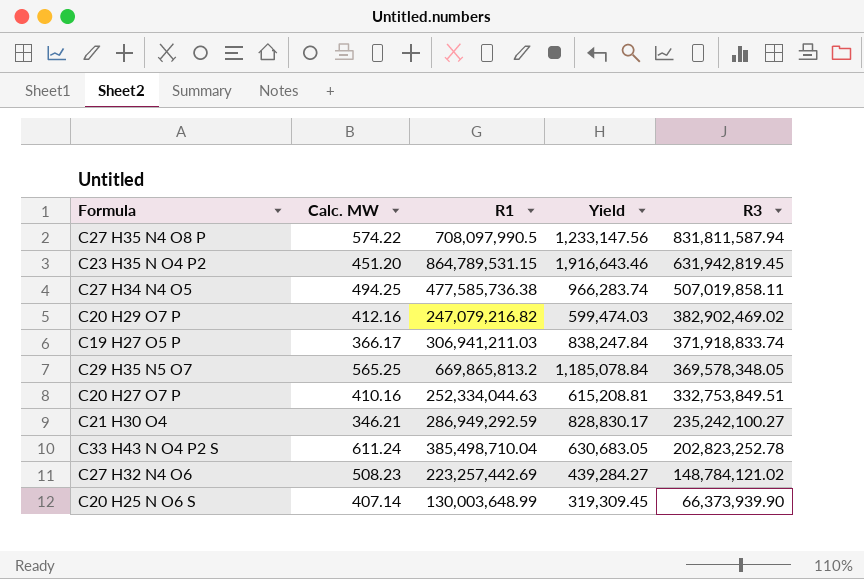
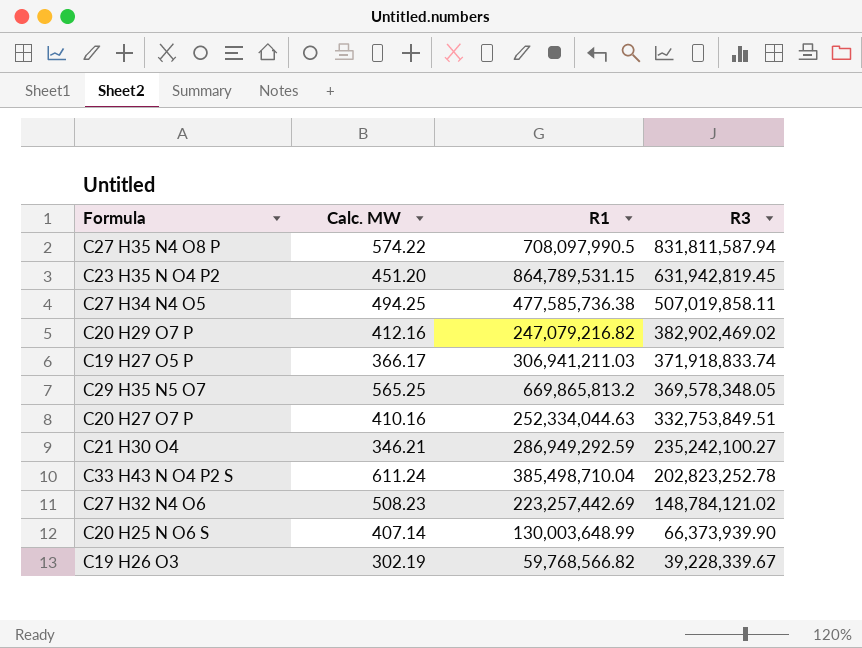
column Yield | formula: [R1] / [Calc. MW] -> none
row C19 H26 O3: none -> 302.19 | 59,768,566.82 | 39,228,339.67

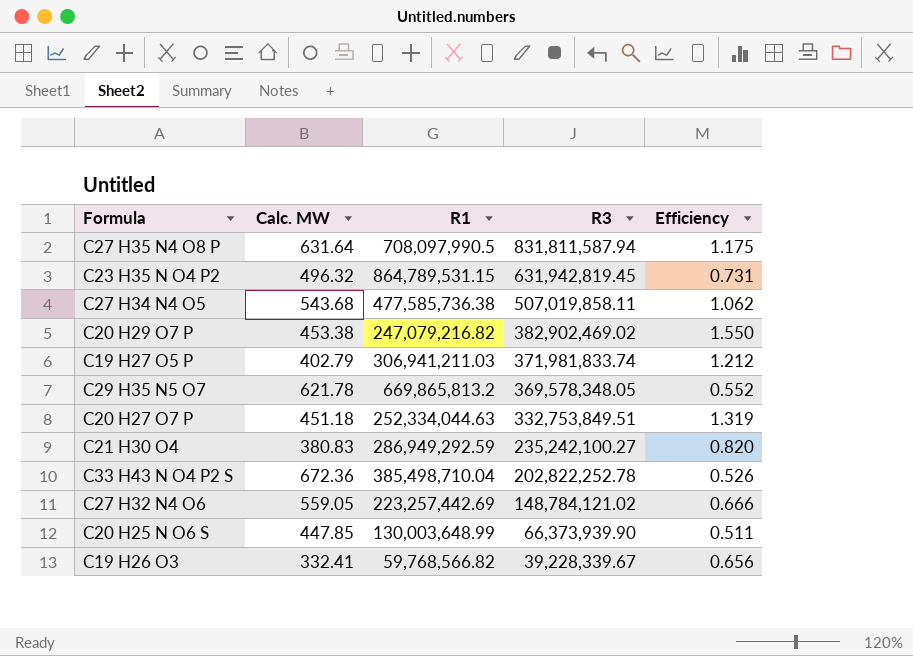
column Efficiency | formula: none -> [R3] / [R1]
C27 H35 N4 O8 P | Calc. MW: 574.22 -> 631.64
C23 H35 N O4 P2 | Calc. MW: 451.20 -> 496.32
C27 H34 N4 O5 | Calc. MW: 494.25 -> 543.68
C20 H29 O7 P | Calc. MW: 412.16 -> 453.38
C19 H27 O5 P | Calc. MW: 366.17 -> 402.79
C19 H27 O5 P | R3: 371,918,833.74 -> 371,981,833.74
C29 H35 N5 O7 | Calc. MW: 565.25 -> 621.78
C20 H27 O7 P | Calc. MW: 410.16 -> 451.18
C21 H30 O4 | Calc. MW: 346.21 -> 380.83
C33 H43 N O4 P2 S | Calc. MW: 611.24 -> 672.36
C33 H43 N O4 P2 S | R3: 202,823,252.78 -> 202,822,252.78
C27 H32 N4 O6 | Calc. MW: 508.23 -> 559.05
C20 H25 N O6 S | Calc. MW: 407.14 -> 447.85
C19 H26 O3 | Calc. MW: 302.19 -> 332.41

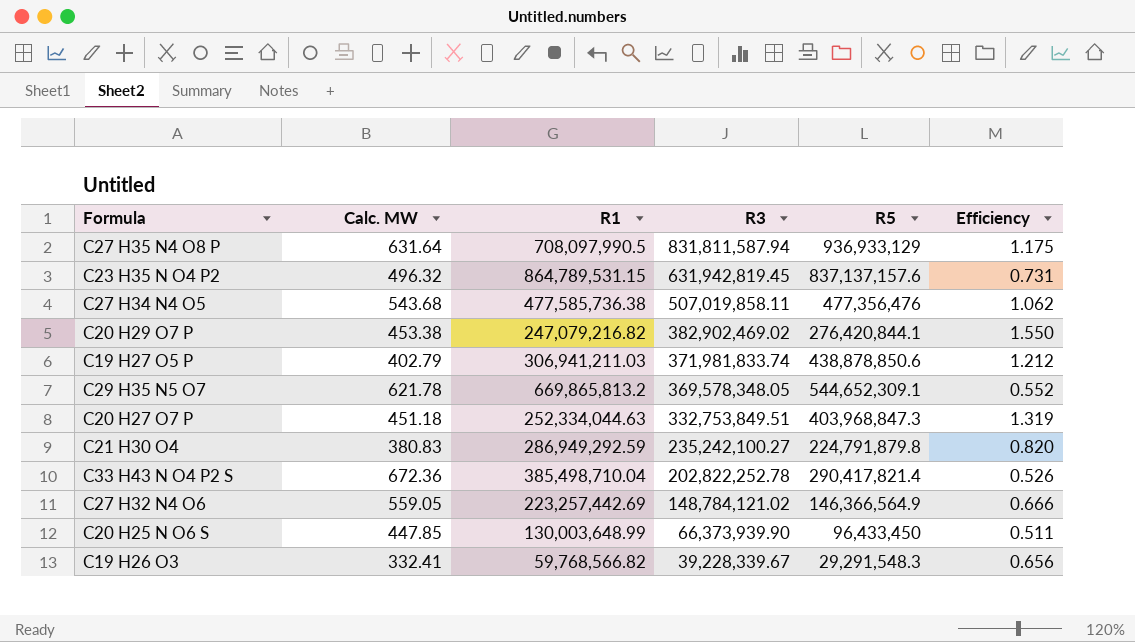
column R5 | position: none -> 5

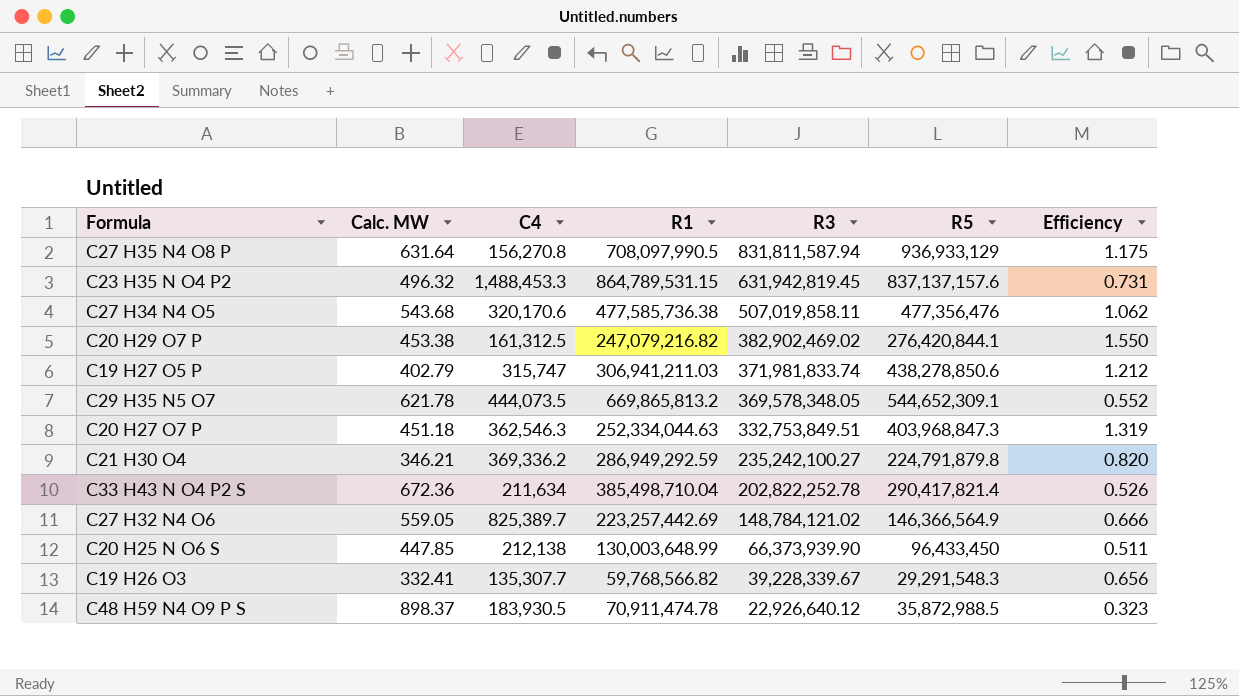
column C4 | position: none -> 3
C19 H27 O5 P | R5: 438,878,850.6 -> 438,278,850.6
C21 H30 O4 | Calc. MW: 380.83 -> 346.21
row C48 H59 N4 O9 P S: none -> 898.37 | 183,930.5 | 70,911,474.78 | 22,926,640.12 | 35,872,988.5 | 0.323

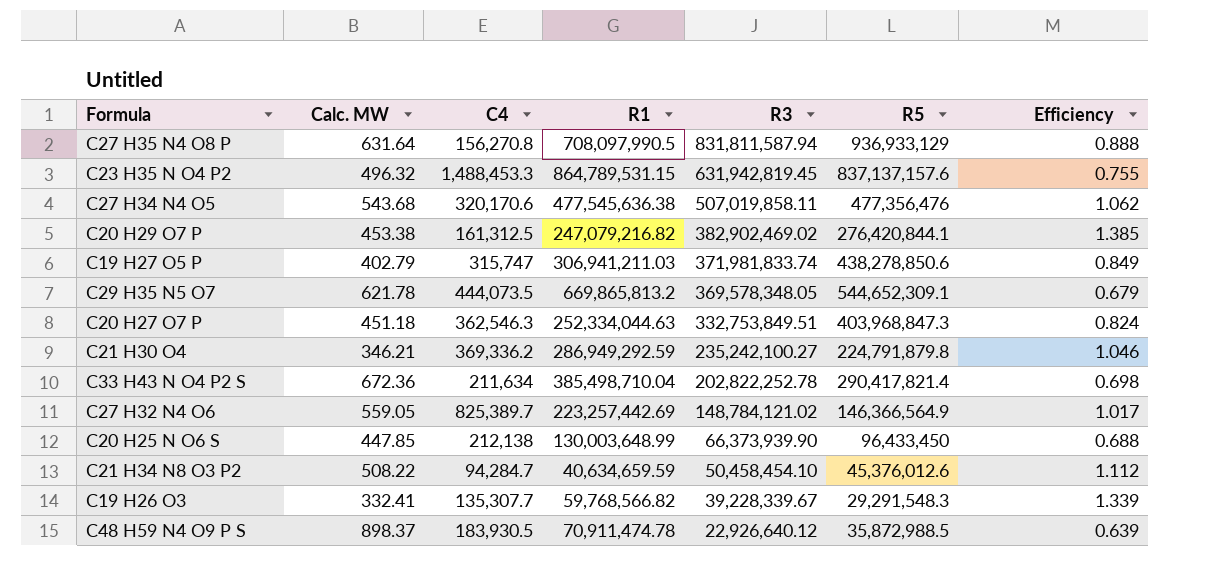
column Efficiency | formula: [R3] / [R1] -> [R3] / [R5]
C27 H34 N4 O5 | R1: 477,585,736.38 -> 477,545,636.38
row C21 H34 N8 O3 P2: none -> 508.22 | 94,284.7 | 40,634,659.59 | 50,458,454.10 | 45,376,012.6 | 1.112

